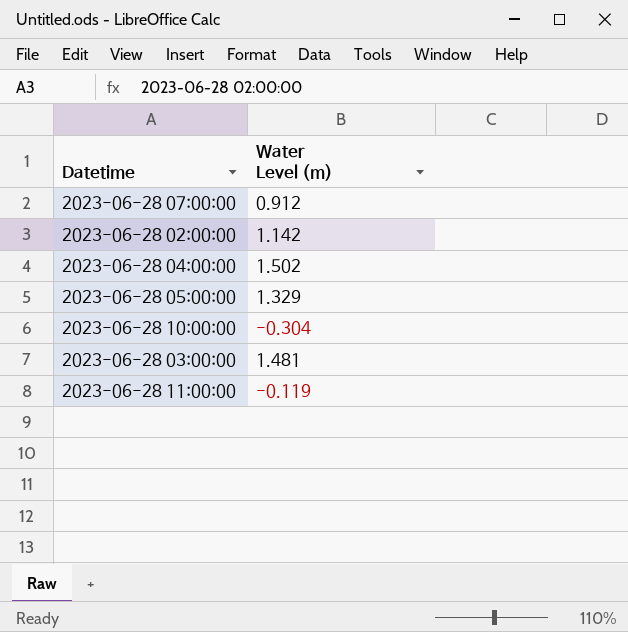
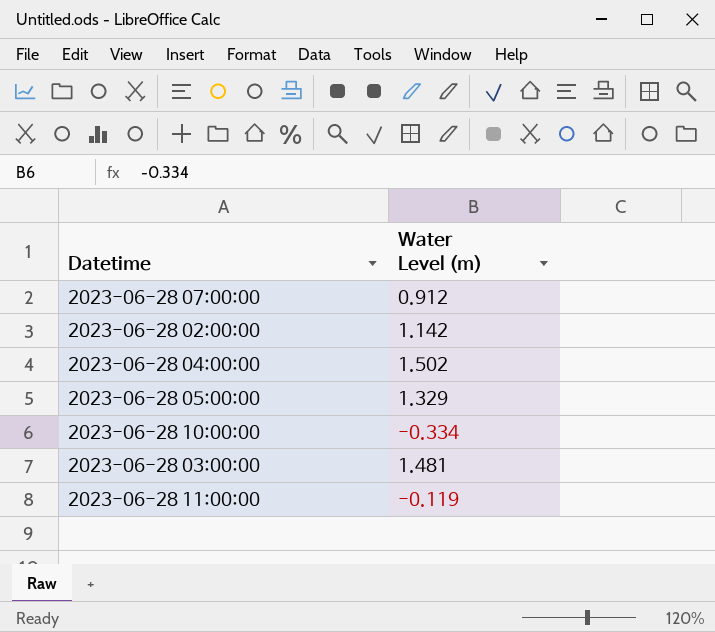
2023-06-28 10:00:00 | Water Level (m): -0.304 -> -0.334

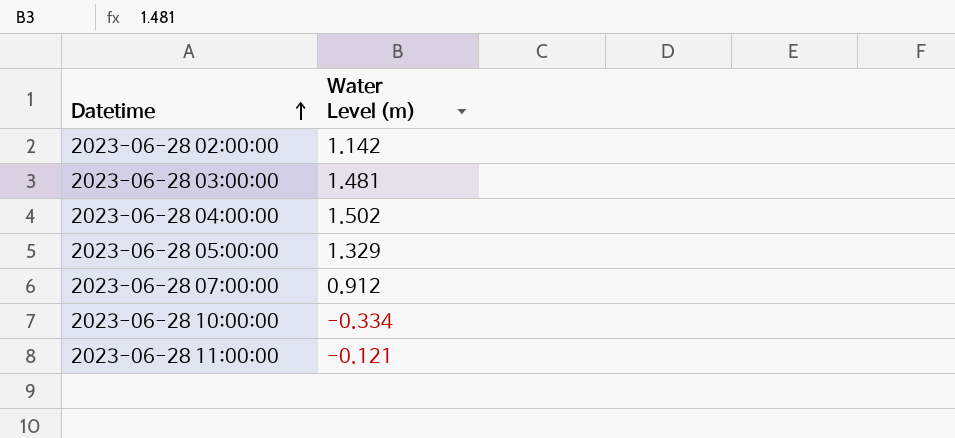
row order: none -> Datetime ascending
2023-06-28 11:00:00 | Water Level (m): -0.119 -> -0.121

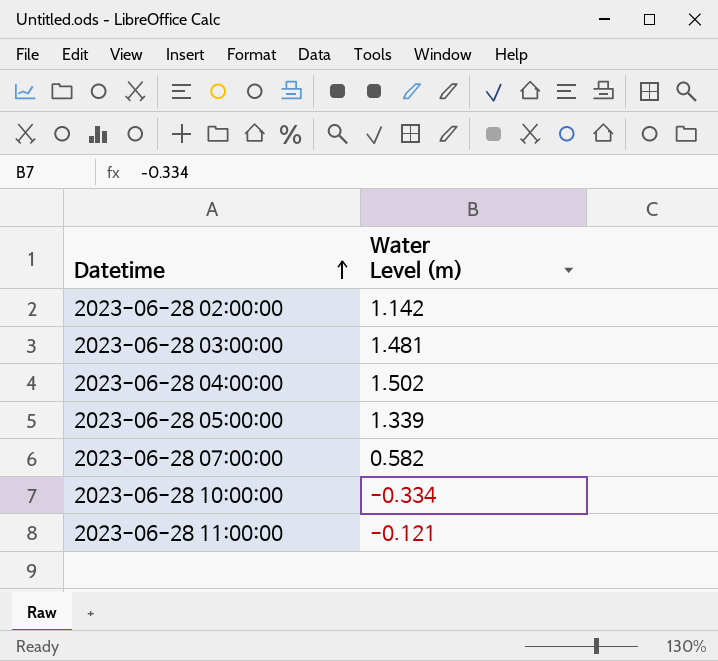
2023-06-28 05:00:00 | Water Level (m): 1.329 -> 1.339
2023-06-28 07:00:00 | Water Level (m): 0.912 -> 0.582

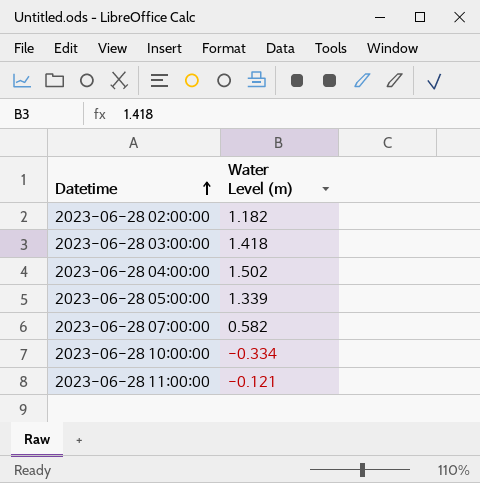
2023-06-28 02:00:00 | Water Level (m): 1.142 -> 1.182
2023-06-28 03:00:00 | Water Level (m): 1.481 -> 1.418

